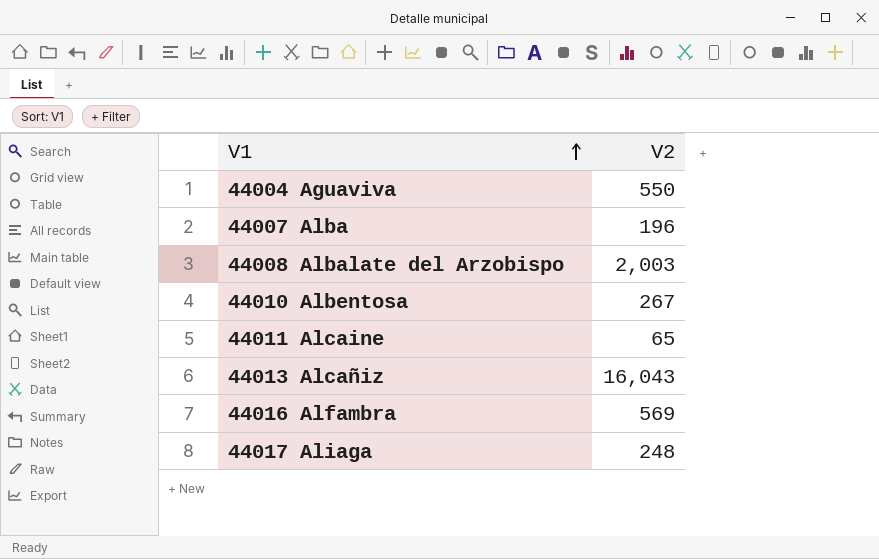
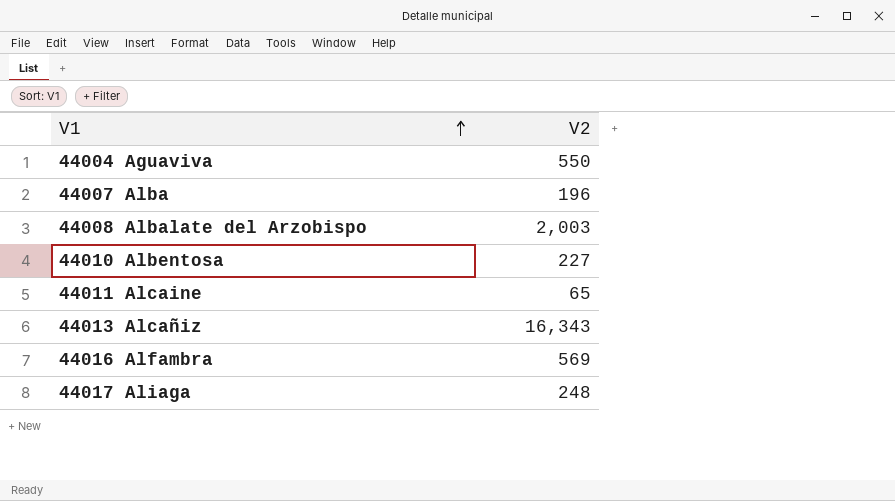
44010 Albentosa | V2: 267 -> 227
44013 Alcañiz | V2: 16,043 -> 16,343

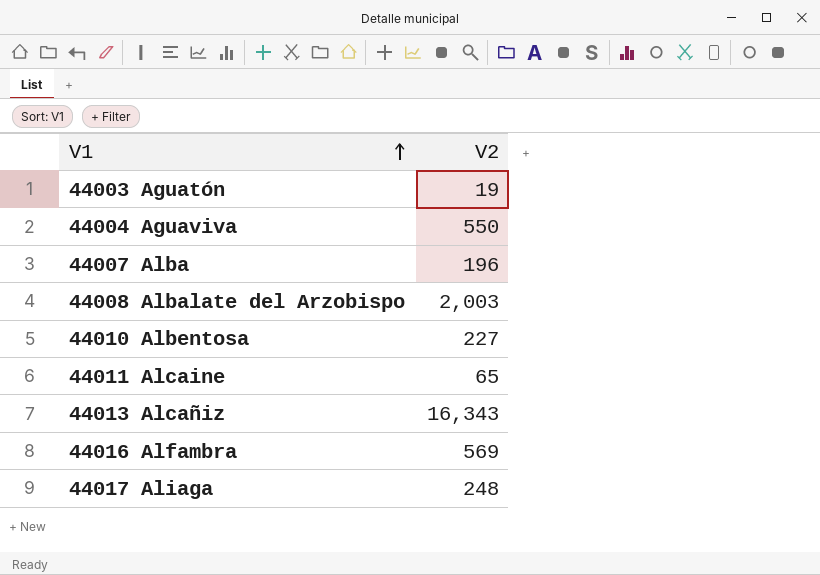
row 44003 Aguatón: none -> 19

